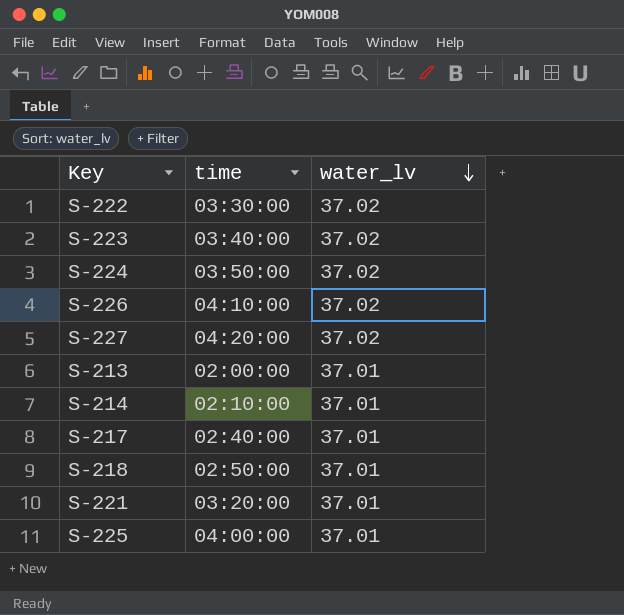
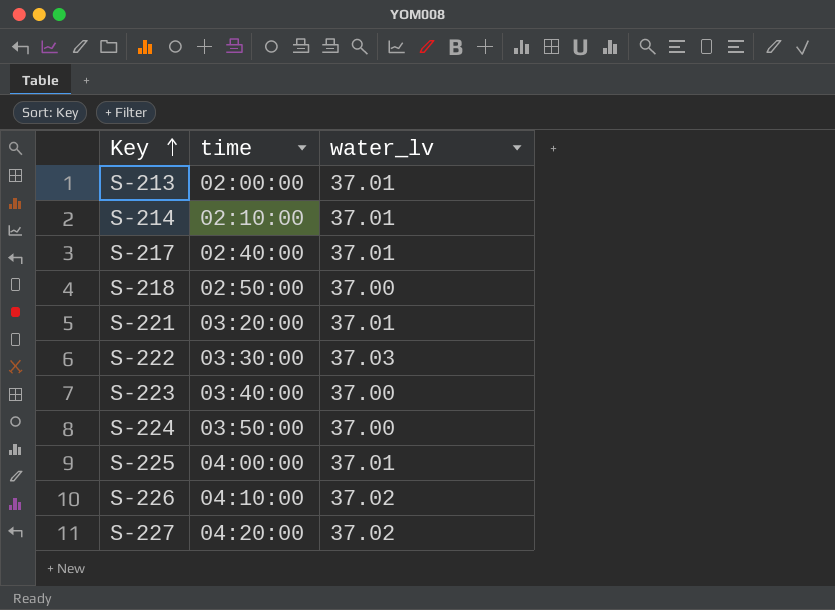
row order: water_lv descending -> Key ascending
S-218 | water_lv: 37.01 -> 37.00
S-222 | water_lv: 37.02 -> 37.03
S-223 | water_lv: 37.02 -> 37.00
S-224 | water_lv: 37.02 -> 37.00

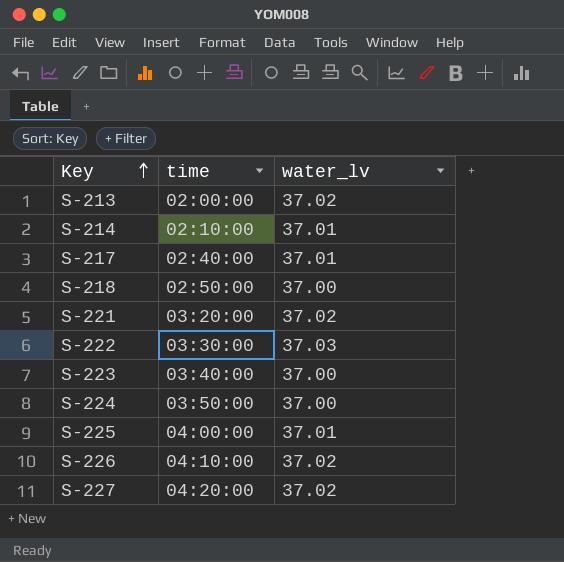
S-213 | water_lv: 37.01 -> 37.02
S-221 | water_lv: 37.01 -> 37.02

